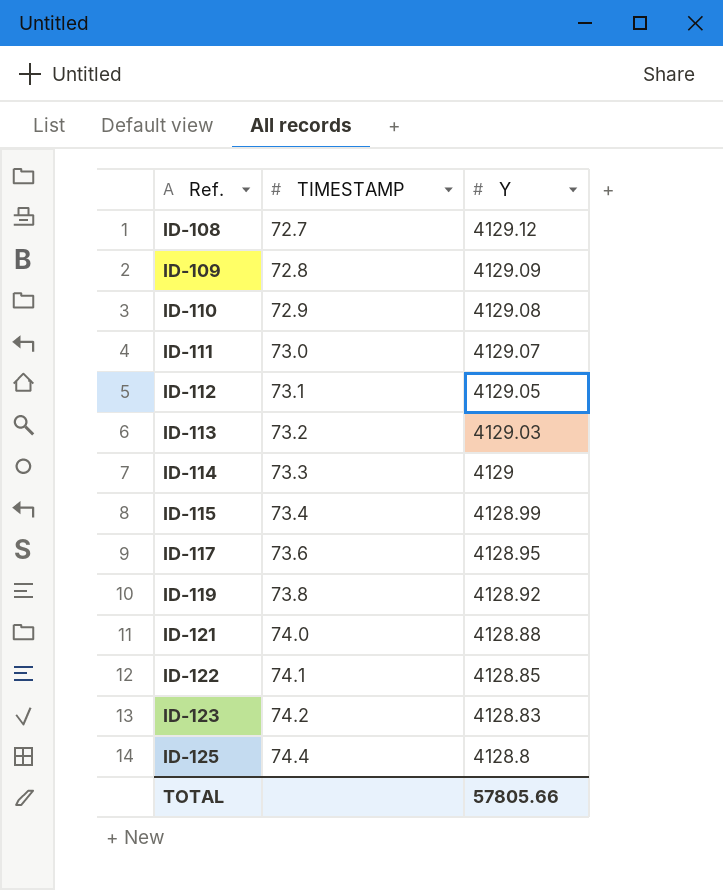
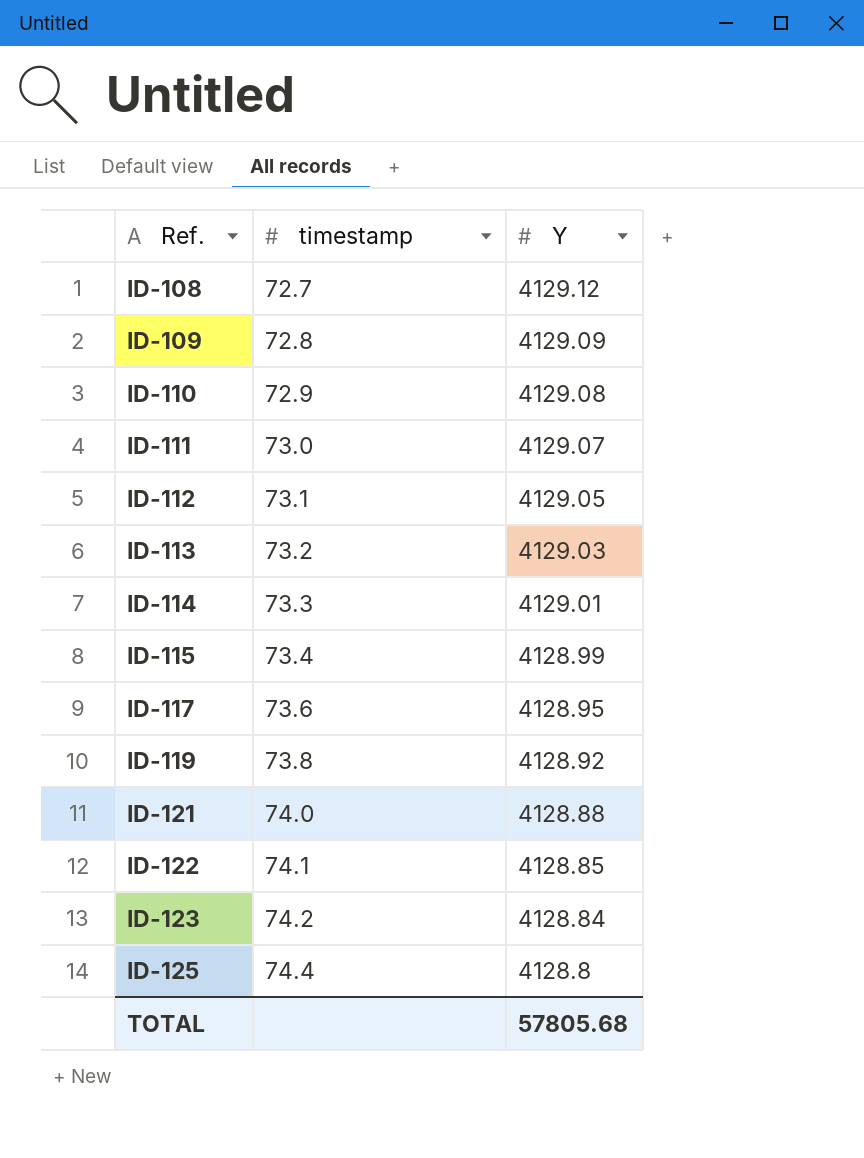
column name: TIMESTAMP -> timestamp
ID-114 | Y: 4129 -> 4129.01
ID-123 | Y: 4128.83 -> 4128.84
TOTAL | Y: 57805.66 -> 57805.68

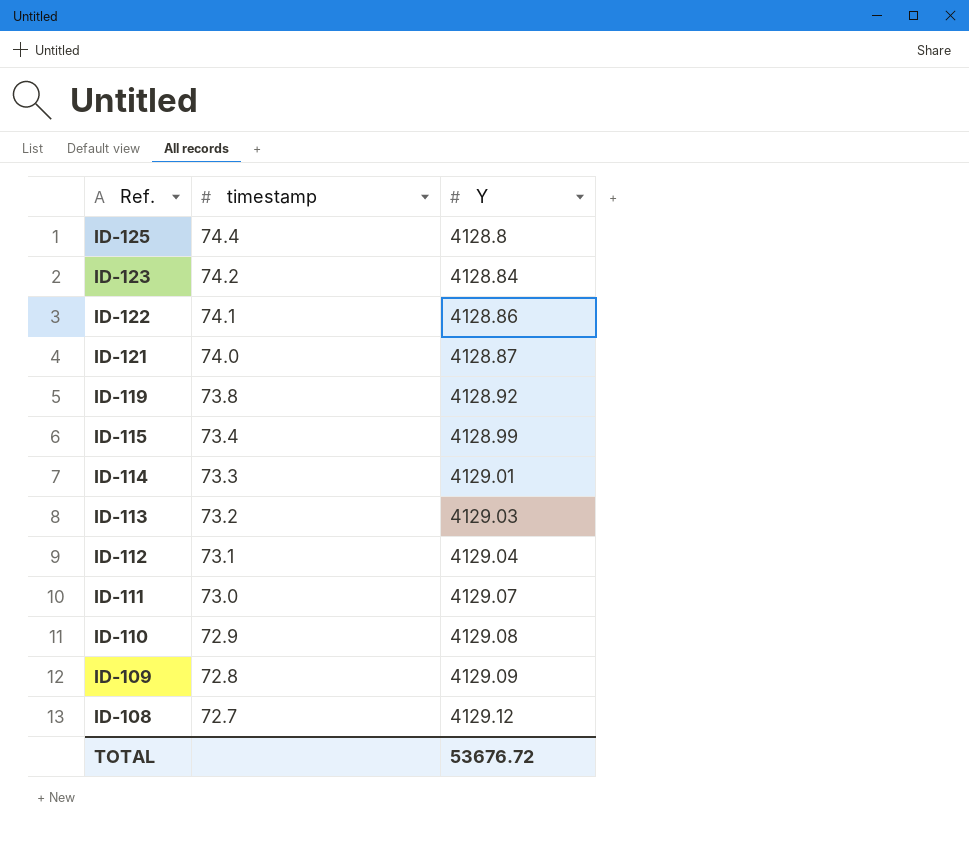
row order: Ref. ascending -> Ref. descending
row ID-117: 73.6 | 4128.95 -> none
ID-122 | Y: 4128.85 -> 4128.86
ID-121 | Y: 4128.88 -> 4128.87
ID-112 | Y: 4129.05 -> 4129.04
TOTAL | Y: 57805.68 -> 53676.72

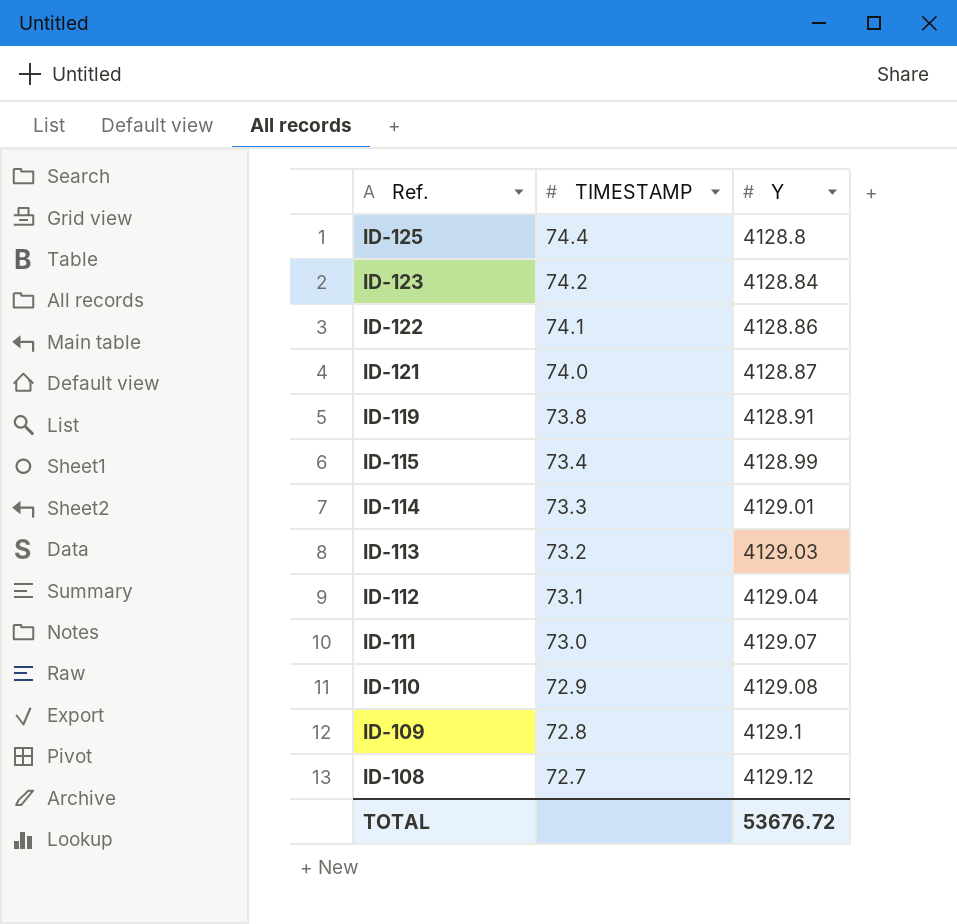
column name: timestamp -> TIMESTAMP
ID-119 | Y: 4128.92 -> 4128.91
ID-109 | Y: 4129.09 -> 4129.1

